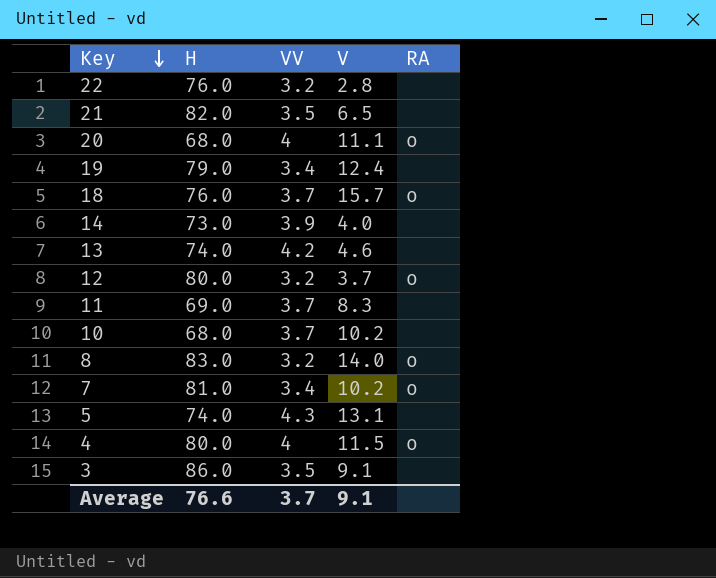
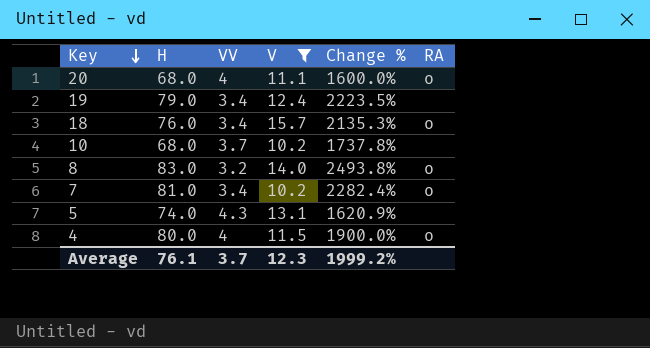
filter: none -> V >= 10.2
column Change % | formula: none -> ([H] - [VV]) / [VV]
18 | VV: 3.7 -> 3.4
Average | H: 76.6 -> 76.1
Average | V: 9.1 -> 12.3

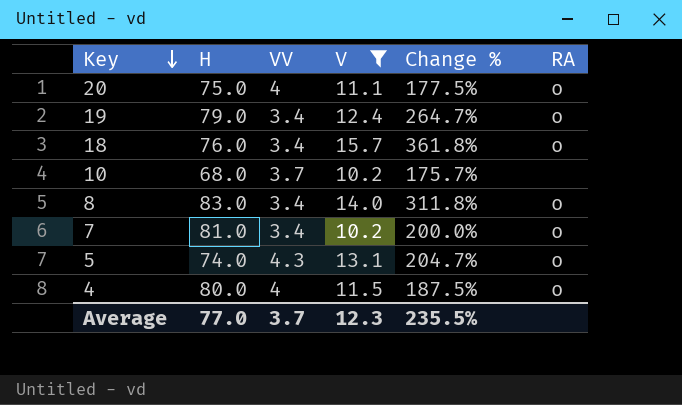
column Change % | formula: ([H] - [VV]) / [VV] -> ([V] - [VV]) / [VV]
20 | H: 68.0 -> 75.0
19 | RA: none -> o
8 | VV: 3.2 -> 3.4
5 | RA: none -> o
Average | H: 76.1 -> 77.0
Average | Change %: 1999.2% -> 235.5%

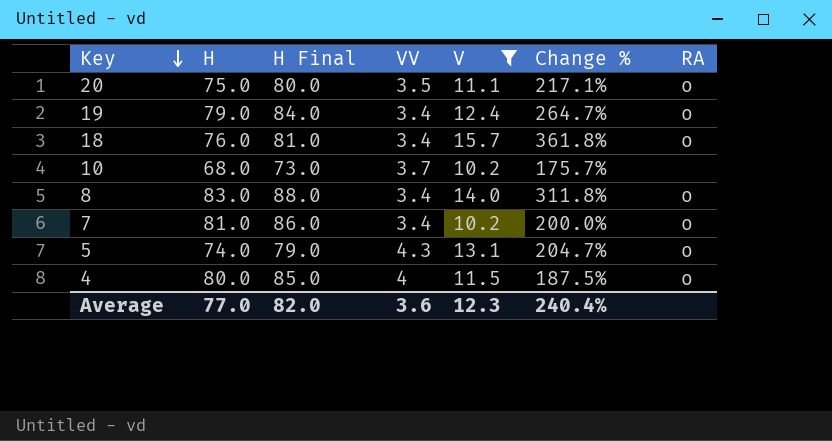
column H Final | formula: none -> [H] + 5
20 | VV: 4 -> 3.5
20 | Change %: 177.5% -> 217.1%
Average | VV: 3.7 -> 3.6
Average | Change %: 235.5% -> 240.4%

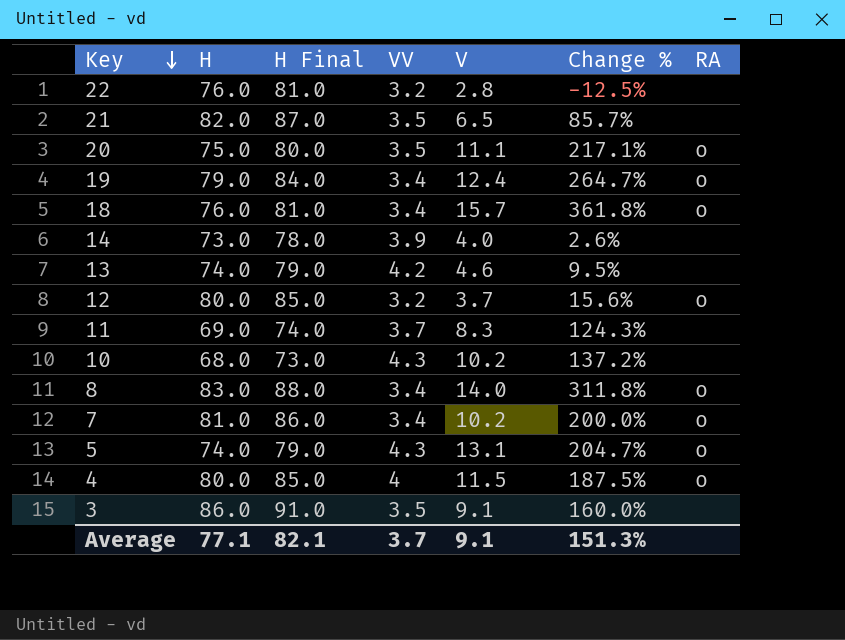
filter: V >= 10.2 -> none
10 | VV: 3.7 -> 4.3
10 | Change %: 175.7% -> 137.2%
Average | H: 77.0 -> 77.1
Average | H Final: 82.0 -> 82.1
Average | VV: 3.6 -> 3.7
Average | V: 12.3 -> 9.1
Average | Change %: 240.4% -> 151.3%

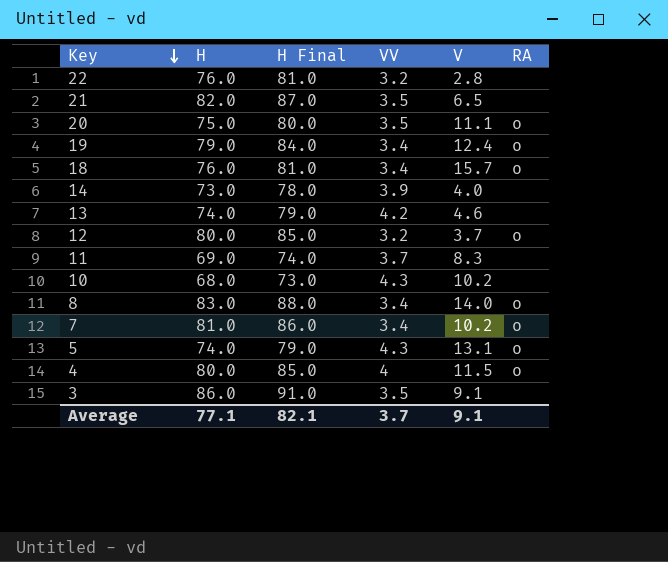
column Change % | formula: ([V] - [VV]) / [VV] -> none

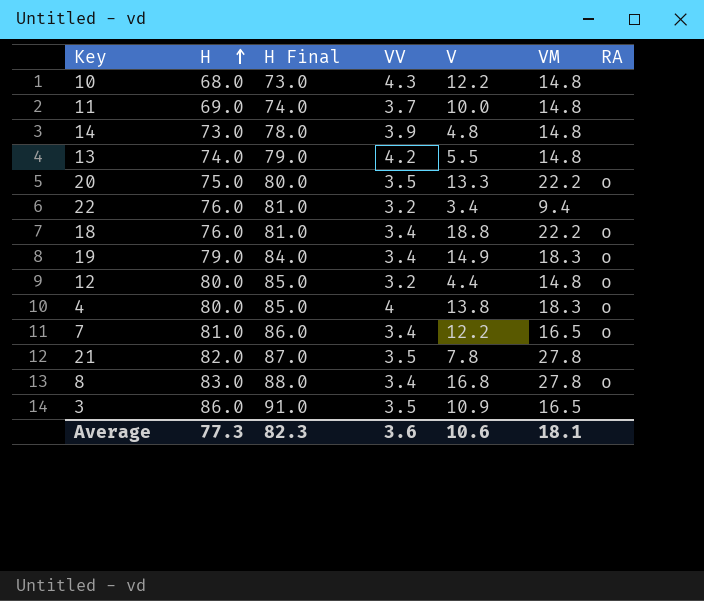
row order: Key descending -> H ascending
column VM | position: none -> 6
row 5: 74.0 | 79.0 | 4.3 | 13.1 | o -> none
10 | V: 10.2 -> 12.2
11 | V: 8.3 -> 10.0
14 | V: 4.0 -> 4.8
13 | V: 4.6 -> 5.5
20 | V: 11.1 -> 13.3
22 | V: 2.8 -> 3.4
18 | V: 15.7 -> 18.8
19 | V: 12.4 -> 14.9
12 | V: 3.7 -> 4.4
4 | V: 11.5 -> 13.8
7 | V: 10.2 -> 12.2
21 | V: 6.5 -> 7.8
8 | V: 14.0 -> 16.8
3 | V: 9.1 -> 10.9
Average | H: 77.1 -> 77.3
Average | H Final: 82.1 -> 82.3
Average | VV: 3.7 -> 3.6
Average | V: 9.1 -> 10.6

